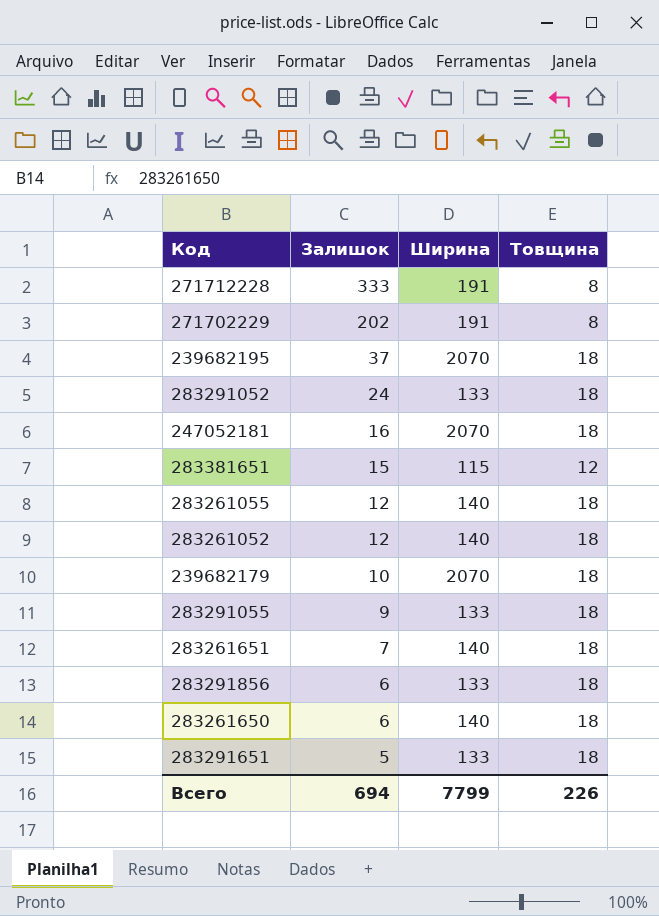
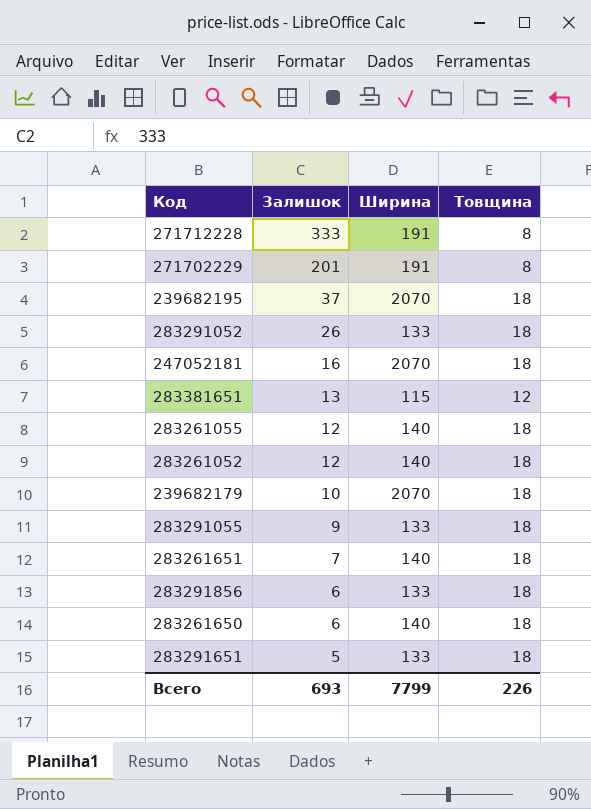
271702229 | Залишок: 202 -> 201
283291052 | Залишок: 24 -> 26
283381651 | Залишок: 15 -> 13
Всего | Залишок: 694 -> 693

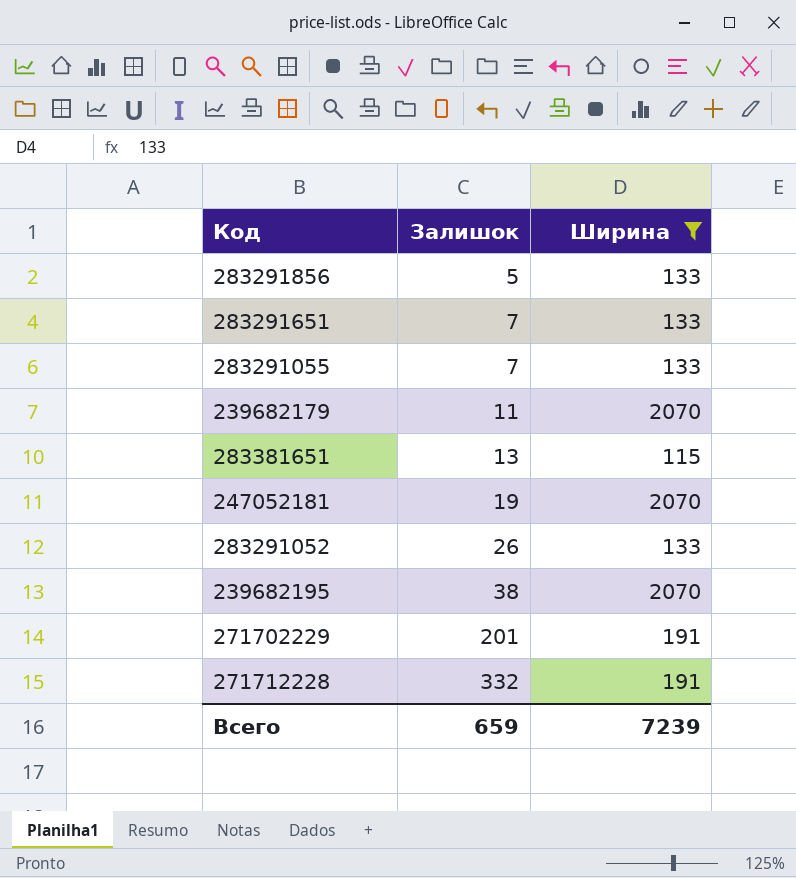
filter: none -> Ширина != 140
row order: Залишок descending -> Залишок ascending
column Товщина | position: 4 -> none
283291856 | Залишок: 6 -> 5
283291651 | Залишок: 5 -> 7
283291055 | Залишок: 9 -> 7
239682179 | Залишок: 10 -> 11
247052181 | Залишок: 16 -> 19
239682195 | Залишок: 37 -> 38
271712228 | Залишок: 333 -> 332
Всего | Залишок: 693 -> 659
Всего | Ширина: 7799 -> 7239

